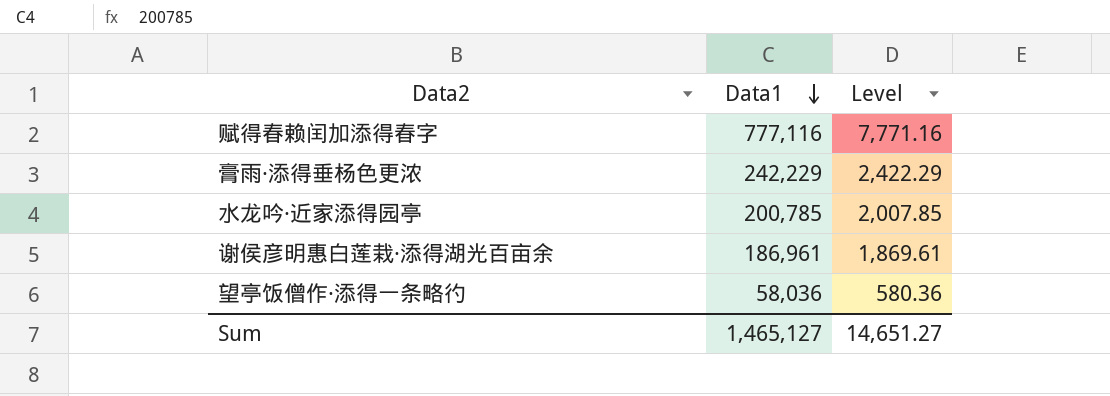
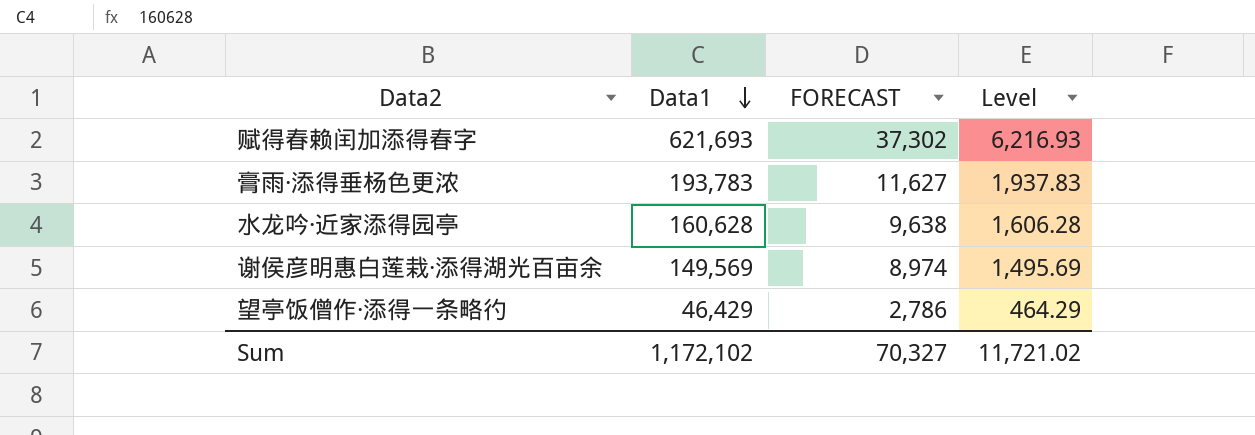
column FORECAST | formula: none -> [Data1] * 0.06
赋得春赖闰加添得春字 | Data1: 777,116 -> 621,693
赋得春赖闰加添得春字 | Level: 7,771.16 -> 6,216.93
膏雨·添得垂杨色更浓 | Data1: 242,229 -> 193,783
膏雨·添得垂杨色更浓 | Level: 2,422.29 -> 1,937.83
水龙吟·近家添得园亭 | Data1: 200,785 -> 160,628
水龙吟·近家添得园亭 | Level: 2,007.85 -> 1,606.28
谢侯彦明惠白莲栽·添得湖光百亩余 | Data1: 186,961 -> 149,569
谢侯彦明惠白莲栽·添得湖光百亩余 | Level: 1,869.61 -> 1,495.69
望亭饭僧作·添得一条略彴 | Data1: 58,036 -> 46,429
望亭饭僧作·添得一条略彴 | Level: 580.36 -> 464.29
Sum | Data1: 1,465,127 -> 1,172,102
Sum | Level: 14,651.27 -> 11,721.02

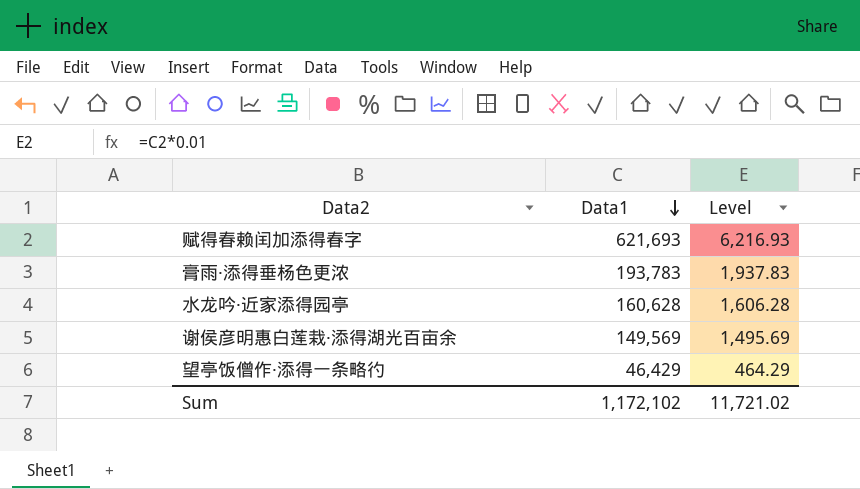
column FORECAST | formula: [Data1] * 0.06 -> none

